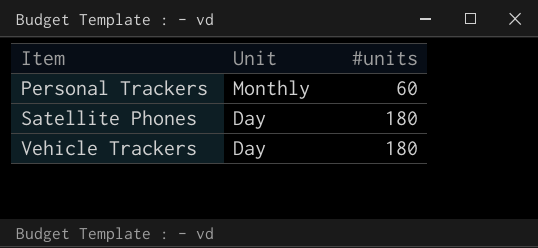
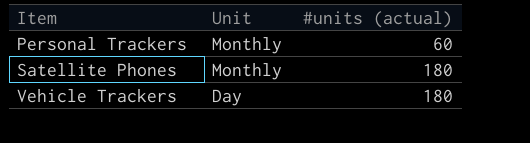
column name: #units -> #units (actual)
Satellite Phones | Unit: Day -> Monthly

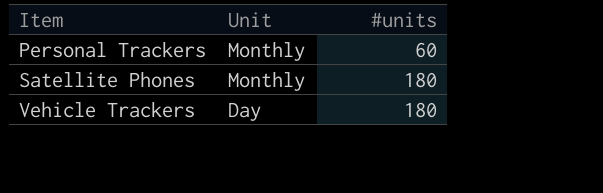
column name: #units (actual) -> #units

